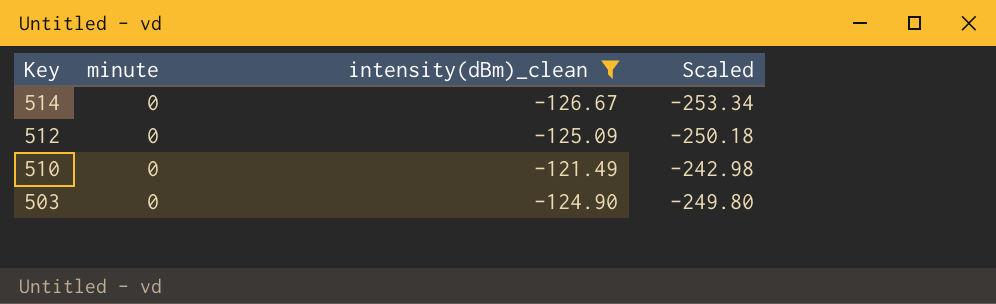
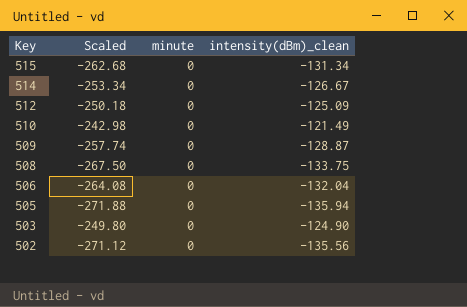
filter: intensity(dBm)_clean >= -126.67 -> none
column Scaled | position: 4 -> 2

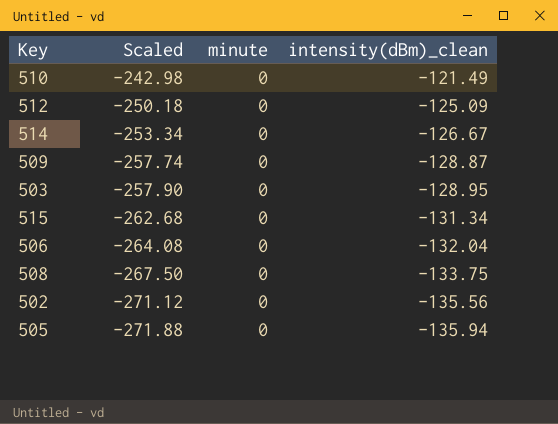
row order: Key descending -> Scaled descending
503 | Scaled: -249.80 -> -257.90
503 | intensity(dBm)_clean: -124.90 -> -128.95

